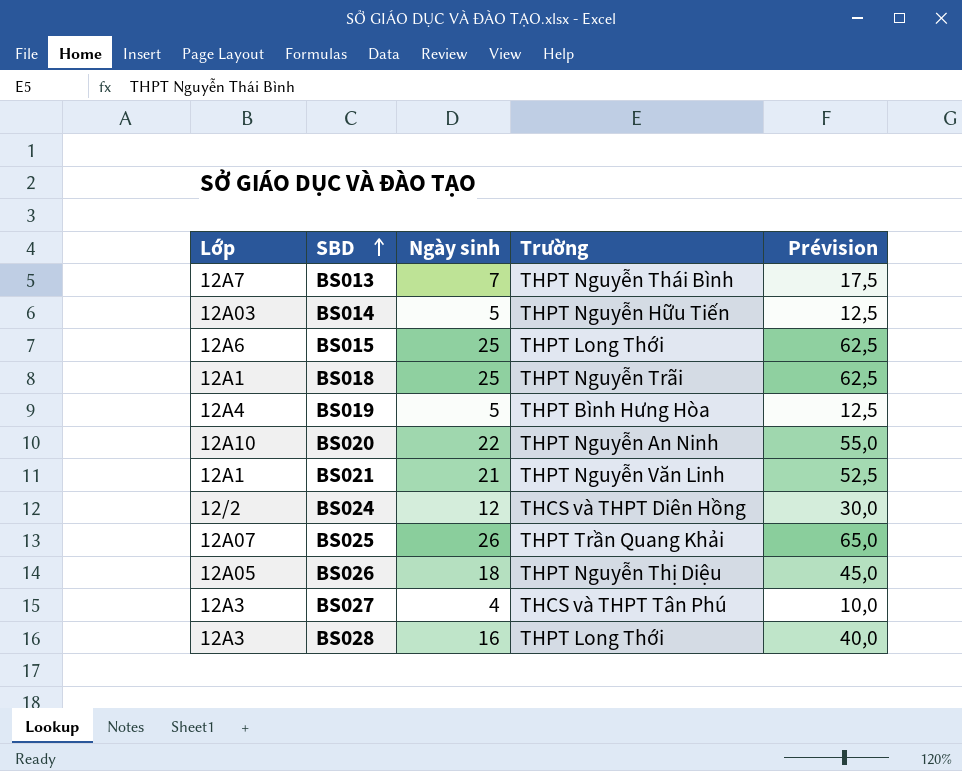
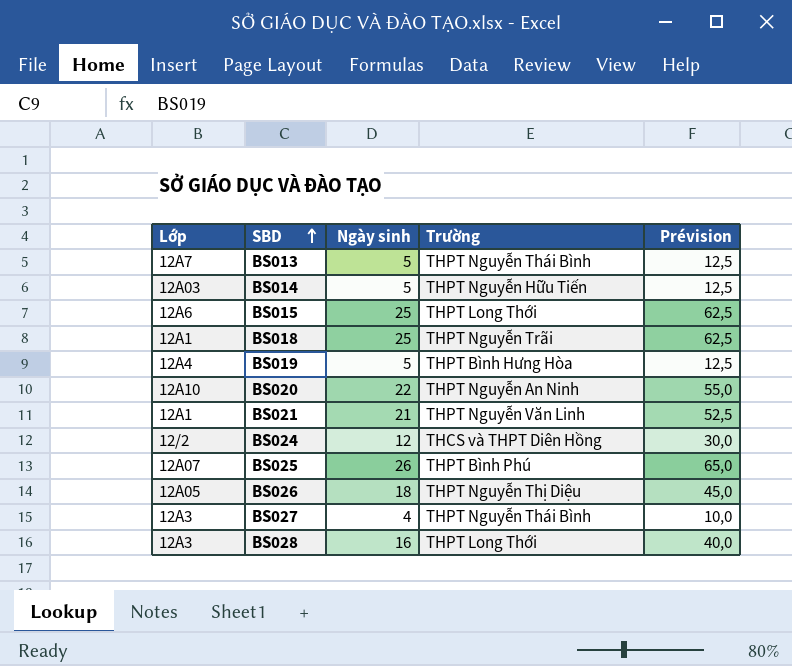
BS013 | Ngày sinh: 7 -> 5
BS013 | Prévision: 17,5 -> 12,5
BS025 | Trường: THPT Trần Quang Khải -> THPT Bình Phú
BS027 | Trường: THCS và THPT Tân Phú -> THPT Nguyễn Thái Bình

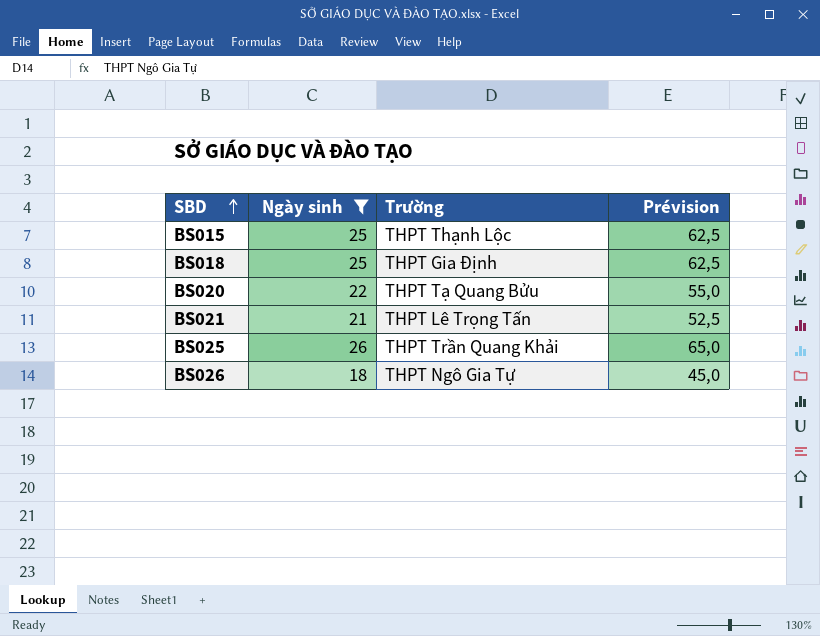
filter: none -> Ngày sinh >= 18
column Lớp | position: 1 -> none
BS015 | Trường: THPT Long Thới -> THPT Thạnh Lộc
BS018 | Trường: THPT Nguyễn Trãi -> THPT Gia Định
BS020 | Trường: THPT Nguyễn An Ninh -> THPT Tạ Quang Bửu
BS021 | Trường: THPT Nguyễn Văn Linh -> THPT Lê Trọng Tấn
BS025 | Trường: THPT Bình Phú -> THPT Trần Quang Khải
BS026 | Trường: THPT Nguyễn Thị Diệu -> THPT Ngô Gia Tự

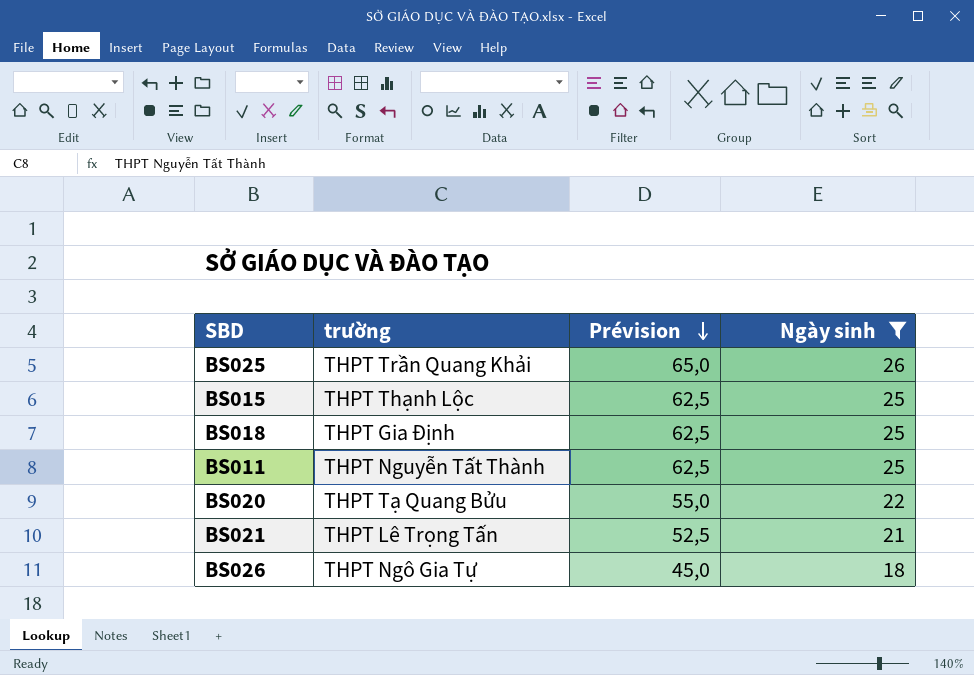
row order: SBD ascending -> Prévision descending
column name: Trường -> trường
column Ngày sinh | position: 2 -> 4
row BS011: none -> THPT Nguyễn Tất Thành | 62,5 | 25

